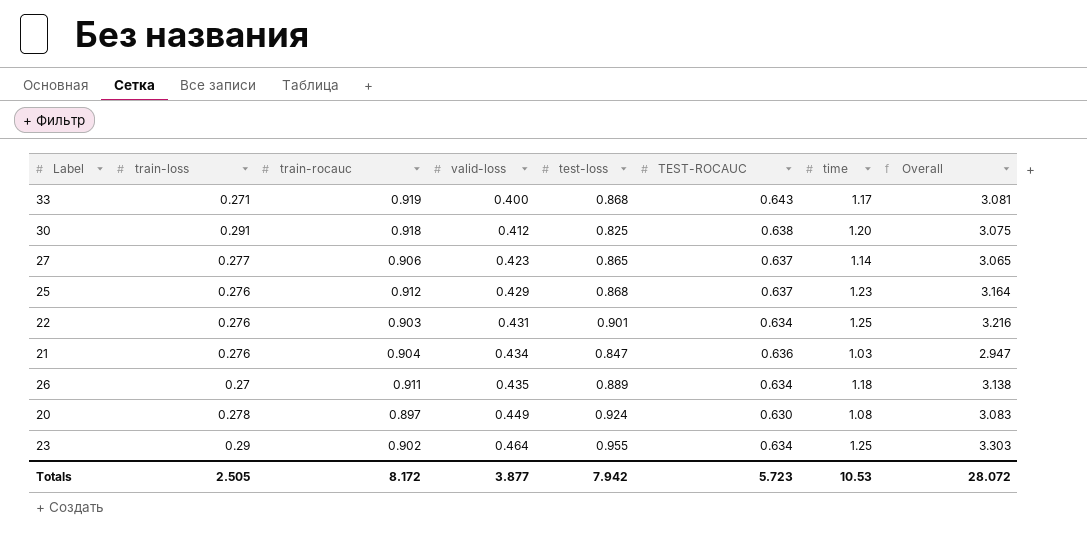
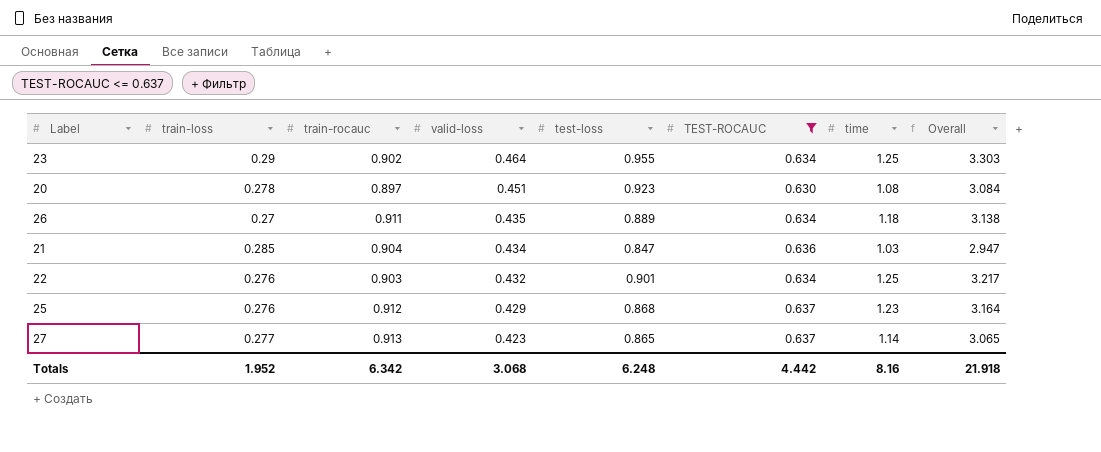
filter: none -> TEST-ROCAUC <= 0.637
row order: valid-loss ascending -> valid-loss descending
20 | valid-loss: 0.449 -> 0.451
20 | test-loss: 0.924 -> 0.923
20 | Overall: 3.083 -> 3.084
21 | train-loss: 0.276 -> 0.285
22 | valid-loss: 0.431 -> 0.432
22 | Overall: 3.216 -> 3.217
27 | train-rocauc: 0.906 -> 0.913
Totals | train-loss: 2.505 -> 1.952
Totals | train-rocauc: 8.172 -> 6.342
Totals | valid-loss: 3.877 -> 3.068
Totals | test-loss: 7.942 -> 6.248
Totals | TEST-ROCAUC: 5.723 -> 4.442
Totals | time: 10.53 -> 8.16
Totals | Overall: 28.072 -> 21.918

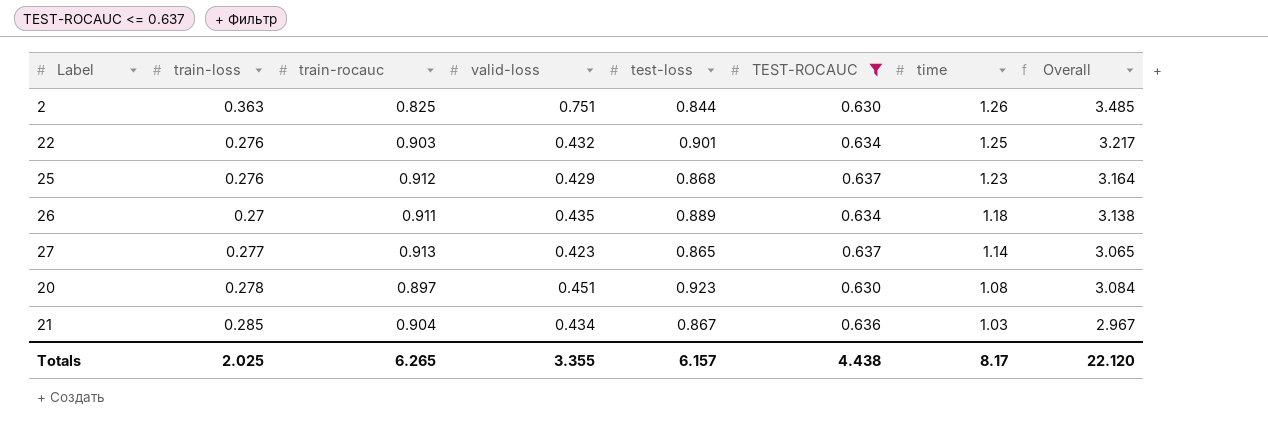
row order: valid-loss descending -> time descending
row 23: 0.29 | 0.902 | 0.464 | 0.955 | 0.634 | 1.25 | 3.303 -> none
row 2: none -> 0.363 | 0.825 | 0.751 | 0.844 | 0.630 | 1.26 | 3.485
21 | test-loss: 0.847 -> 0.867
21 | Overall: 2.947 -> 2.967
Totals | train-loss: 1.952 -> 2.025
Totals | train-rocauc: 6.342 -> 6.265
Totals | valid-loss: 3.068 -> 3.355
Totals | test-loss: 6.248 -> 6.157
Totals | TEST-ROCAUC: 4.442 -> 4.438
Totals | time: 8.16 -> 8.17
Totals | Overall: 21.918 -> 22.120

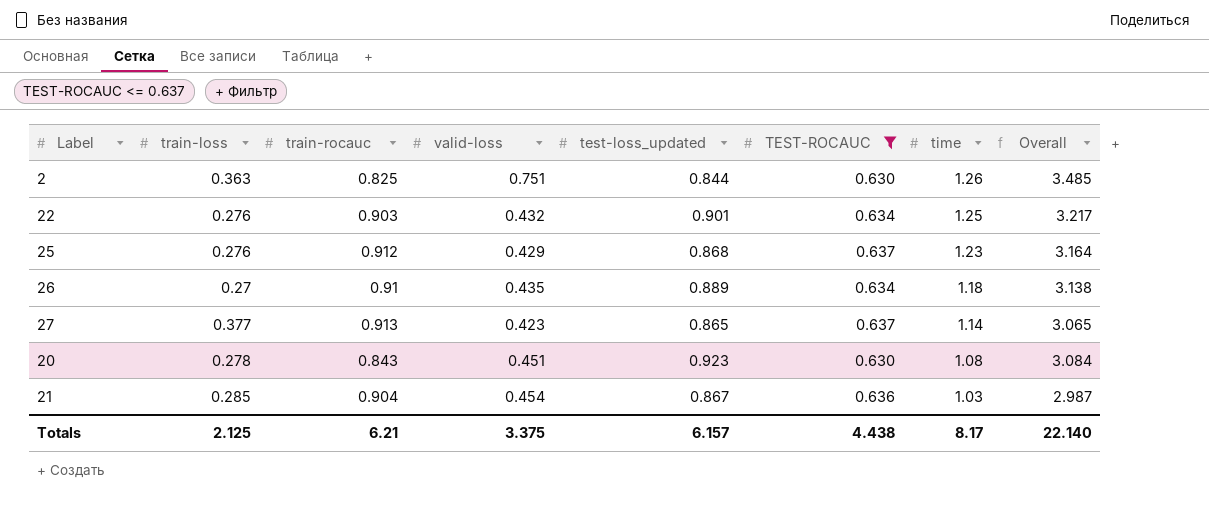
column name: test-loss -> test-loss_updated
26 | train-rocauc: 0.911 -> 0.91
27 | train-loss: 0.277 -> 0.377
20 | train-rocauc: 0.897 -> 0.843
21 | valid-loss: 0.434 -> 0.454
21 | Overall: 2.967 -> 2.987
Totals | train-loss: 2.025 -> 2.125
Totals | train-rocauc: 6.265 -> 6.21
Totals | valid-loss: 3.355 -> 3.375
Totals | Overall: 22.120 -> 22.140

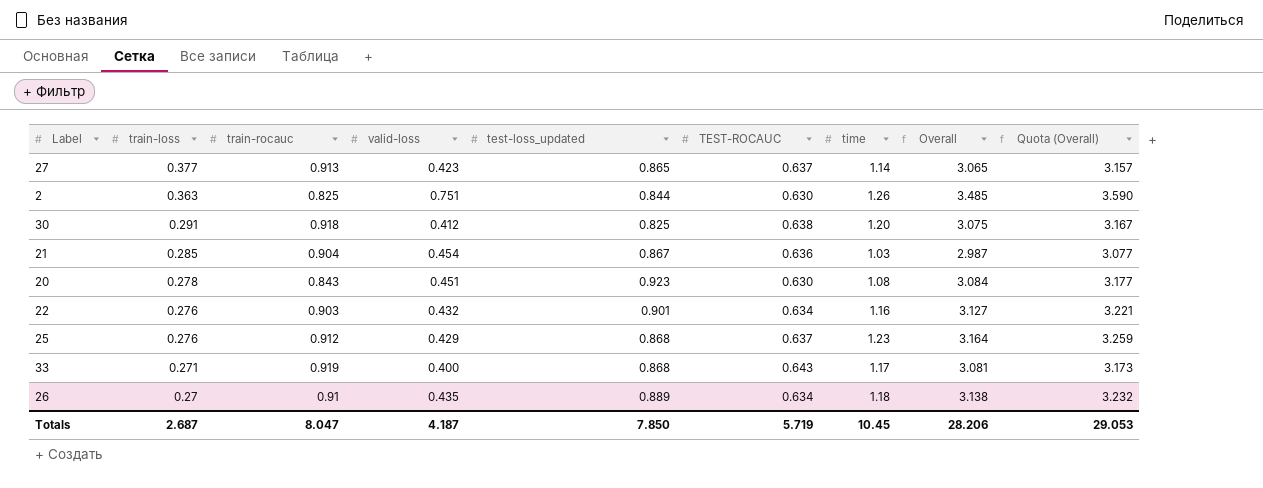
filter: TEST-ROCAUC <= 0.637 -> none
row order: time descending -> train-loss descending
column Quota (Overall) | formula: none -> [Overall] * 1.03
22 | time: 1.25 -> 1.16
22 | Overall: 3.217 -> 3.127
Totals | train-loss: 2.125 -> 2.687
Totals | train-rocauc: 6.21 -> 8.047
Totals | valid-loss: 3.375 -> 4.187
Totals | test-loss_updated: 6.157 -> 7.850
Totals | TEST-ROCAUC: 4.438 -> 5.719
Totals | time: 8.17 -> 10.45
Totals | Overall: 22.140 -> 28.206

